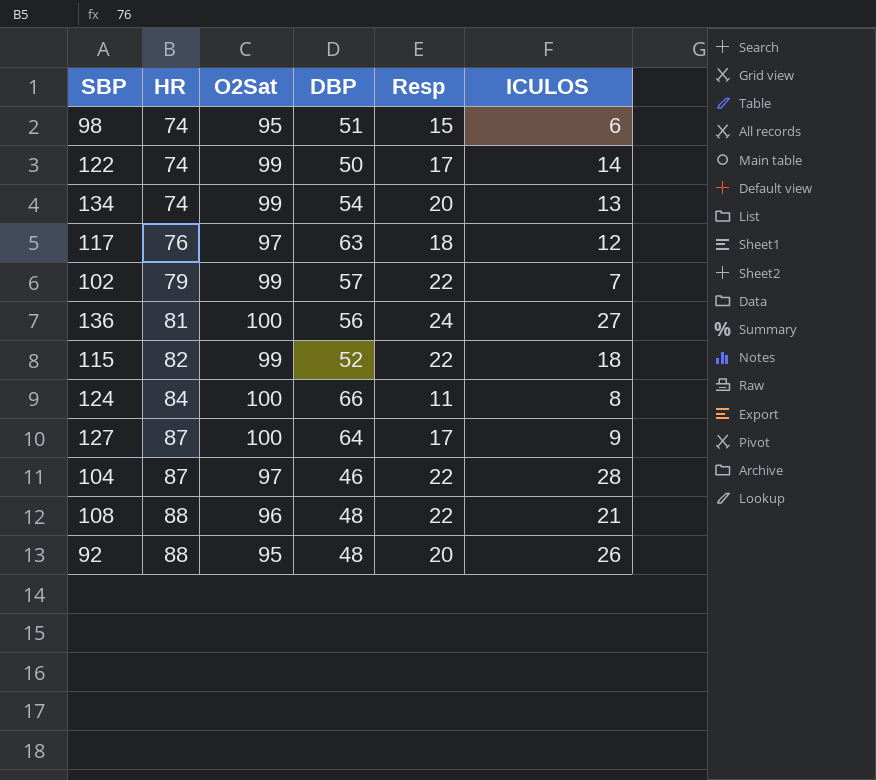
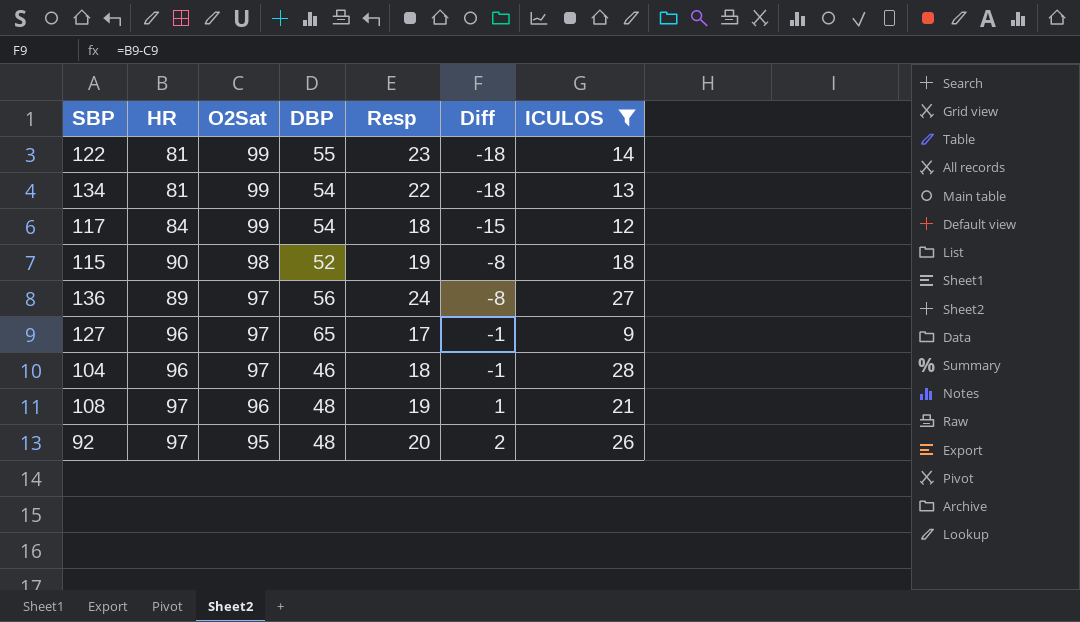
filter: none -> ICULOS >= 9
row order: HR ascending -> O2Sat descending
column Diff | formula: none -> [HR] - [O2Sat]
122 | HR: 74 -> 81
122 | DBP: 50 -> 55
122 | Resp: 17 -> 23
134 | HR: 74 -> 81
134 | Resp: 20 -> 22
117 | HR: 76 -> 84
117 | O2Sat: 97 -> 99
117 | DBP: 63 -> 54
115 | HR: 82 -> 90
115 | O2Sat: 99 -> 98
115 | Resp: 22 -> 19
136 | HR: 81 -> 89
136 | O2Sat: 100 -> 97
127 | HR: 87 -> 96
127 | O2Sat: 100 -> 97
127 | DBP: 64 -> 65
104 | HR: 87 -> 96
104 | Resp: 22 -> 18
108 | HR: 88 -> 97
108 | Resp: 22 -> 19
92 | HR: 88 -> 97

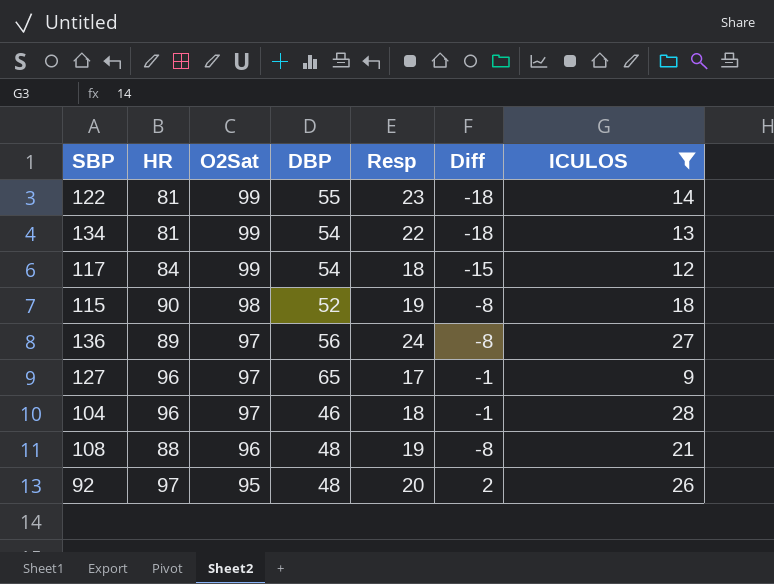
108 | HR: 97 -> 88
108 | Diff: 1 -> -8

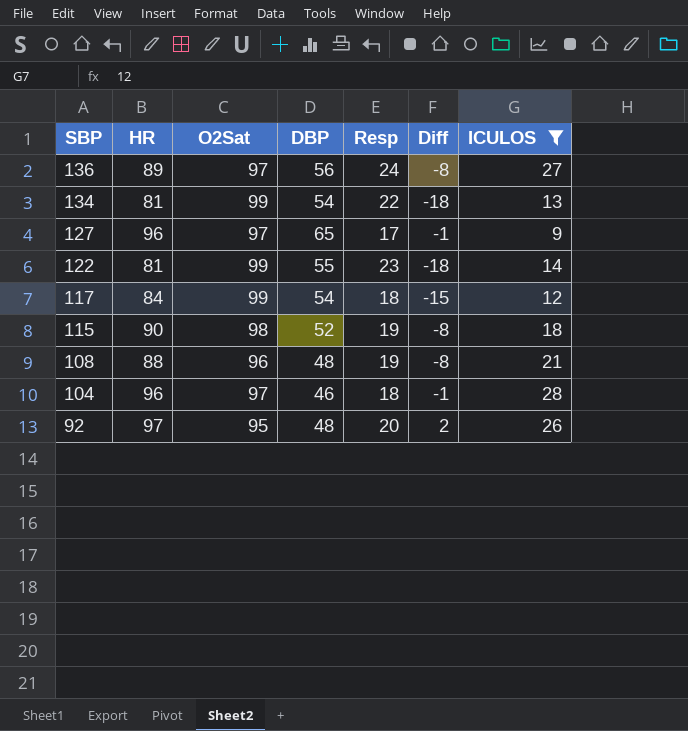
row order: O2Sat descending -> SBP descending

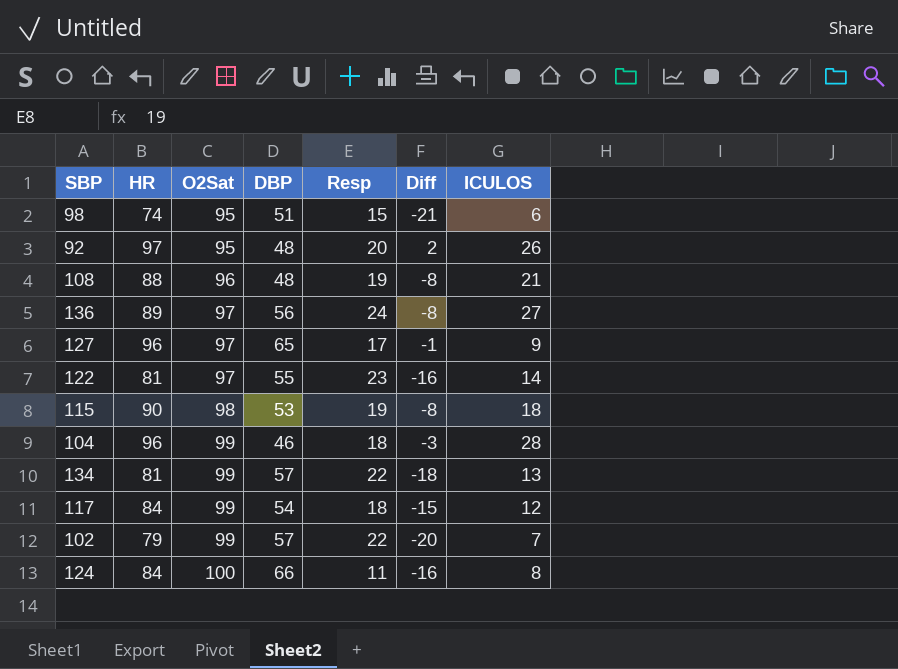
filter: ICULOS >= 9 -> none
row order: SBP descending -> O2Sat ascending
122 | O2Sat: 99 -> 97
122 | Diff: -18 -> -16
115 | DBP: 52 -> 53
104 | O2Sat: 97 -> 99
104 | Diff: -1 -> -3
134 | DBP: 54 -> 57

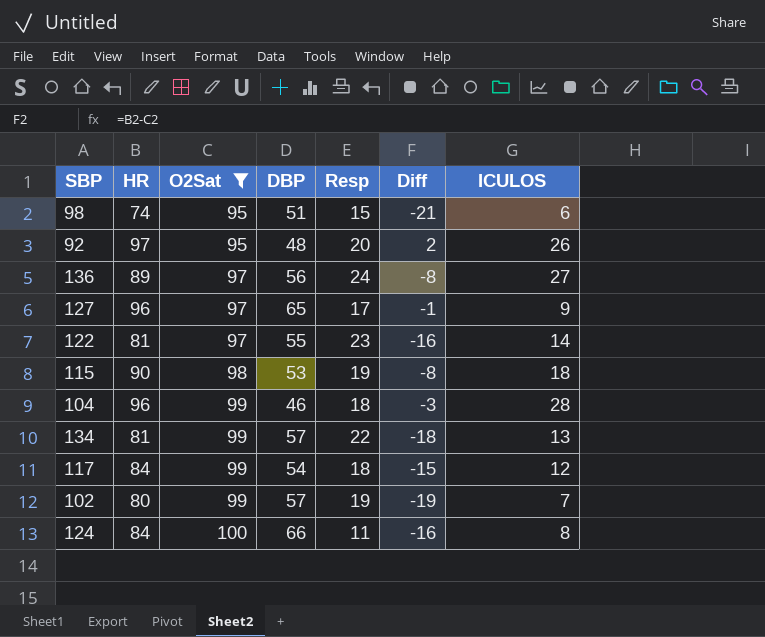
filter: none -> O2Sat != 96
102 | HR: 79 -> 80
102 | Resp: 22 -> 19
102 | Diff: -20 -> -19

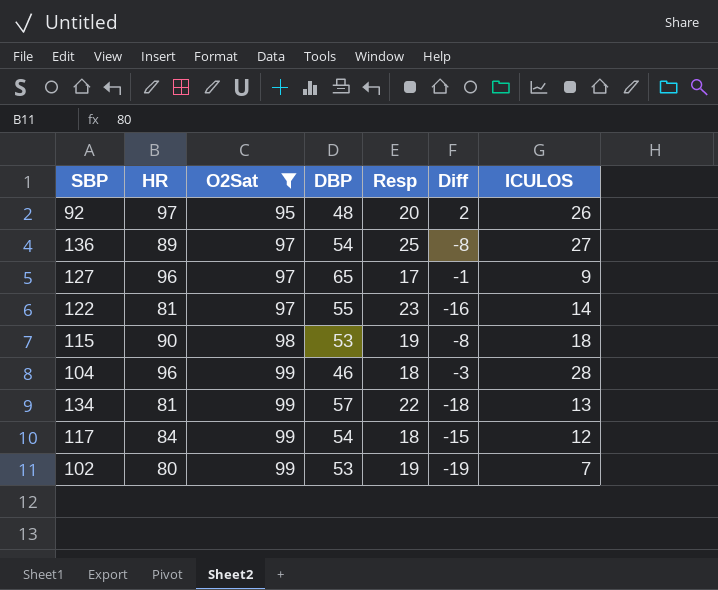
row 98: 74 | 95 | 51 | 15 | -21 | 6 -> none
row 124: 84 | 100 | 66 | 11 | -16 | 8 -> none
136 | DBP: 56 -> 54
136 | Resp: 24 -> 25
102 | DBP: 57 -> 53

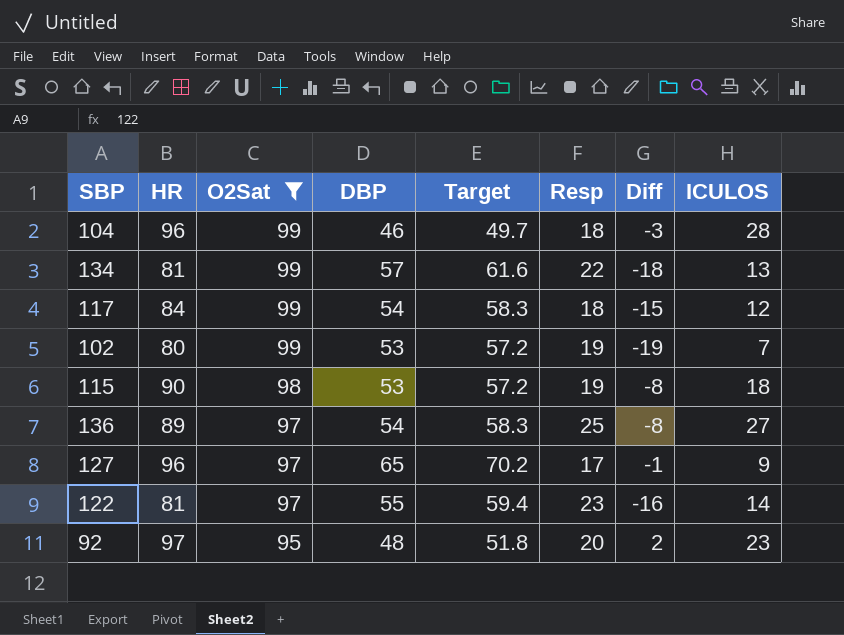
row order: O2Sat ascending -> O2Sat descending
column Target | formula: none -> [DBP] * 1.08
92 | ICULOS: 26 -> 23

